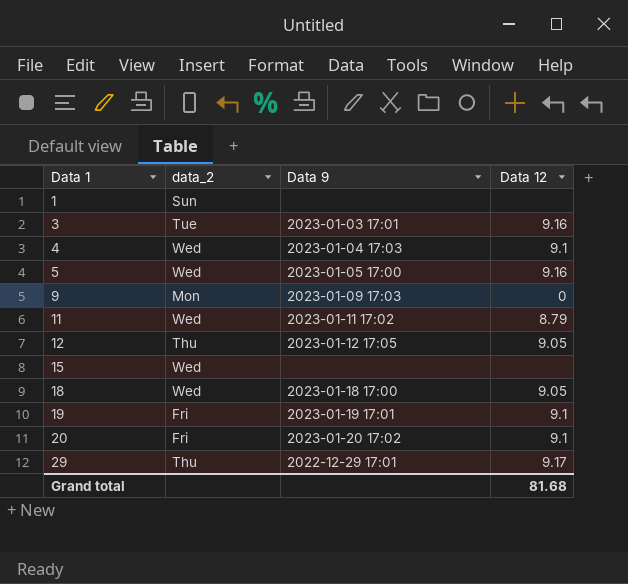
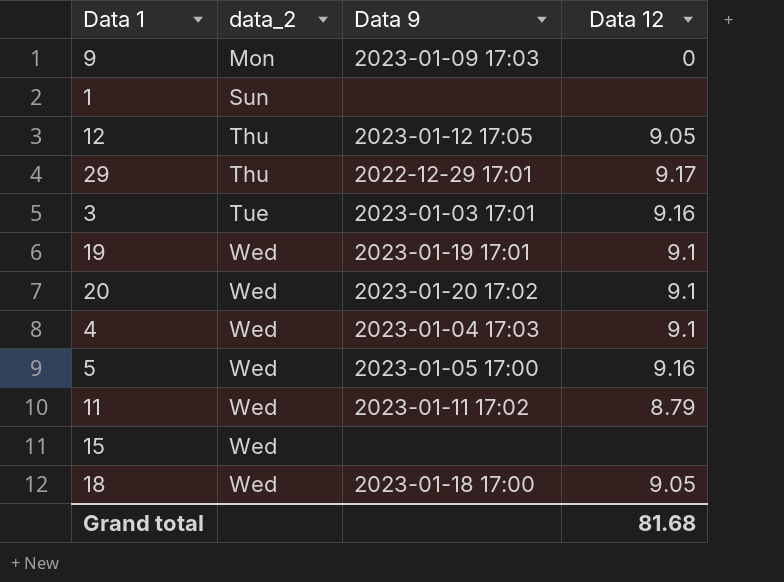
row order: Data 1 ascending -> data_2 ascending
19 | data_2: Fri -> Wed
20 | data_2: Fri -> Wed

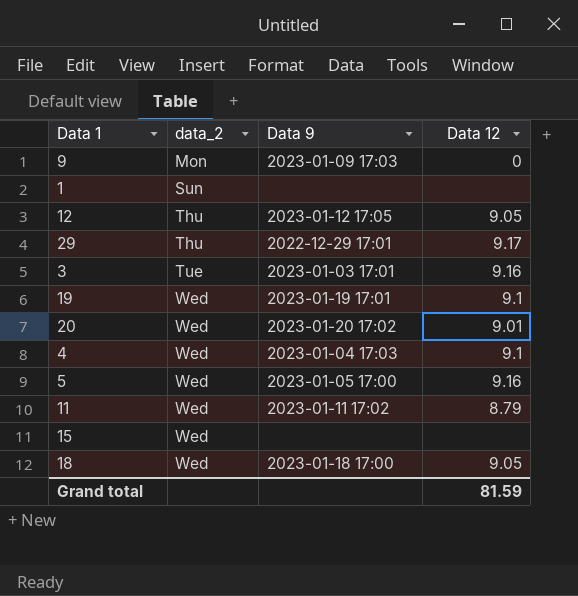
20 | Data 12: 9.1 -> 9.01
Grand total | Data 12: 81.68 -> 81.59

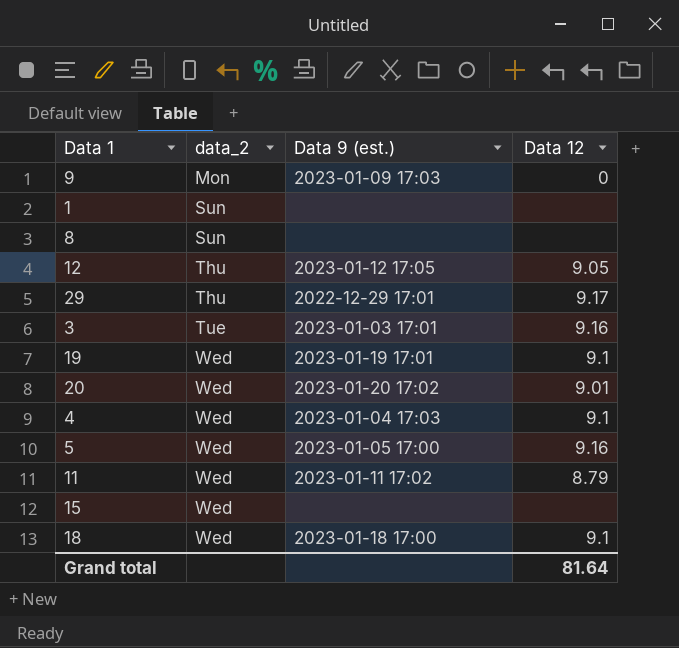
column name: Data 9 -> Data 9 (est.)
row 8: none -> Sun | none | none
18 | Data 12: 9.05 -> 9.1
Grand total | Data 12: 81.59 -> 81.64

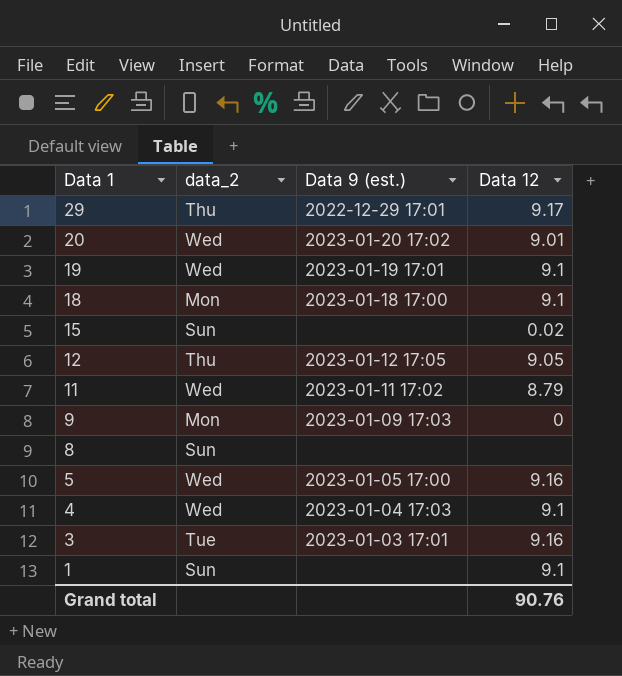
row order: data_2 ascending -> Data 1 descending
18 | data_2: Wed -> Mon
15 | data_2: Wed -> Sun
15 | Data 12: none -> 0.02
1 | Data 12: none -> 9.1
Grand total | Data 12: 81.64 -> 90.76

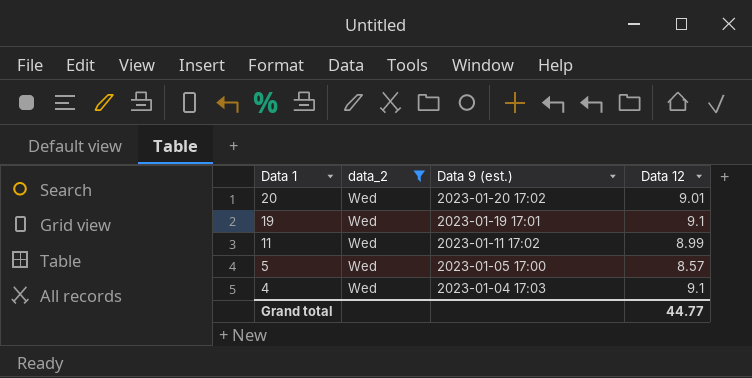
filter: none -> data_2 = Wed
11 | Data 12: 8.79 -> 8.99
5 | Data 12: 9.16 -> 8.57
Grand total | Data 12: 90.76 -> 44.77

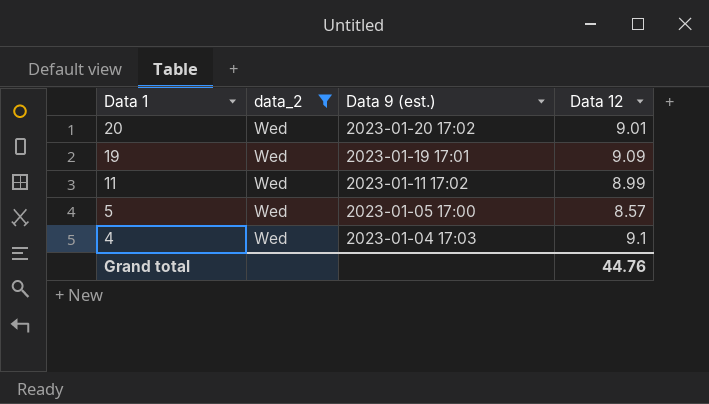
19 | Data 12: 9.1 -> 9.09
Grand total | Data 12: 44.77 -> 44.76

